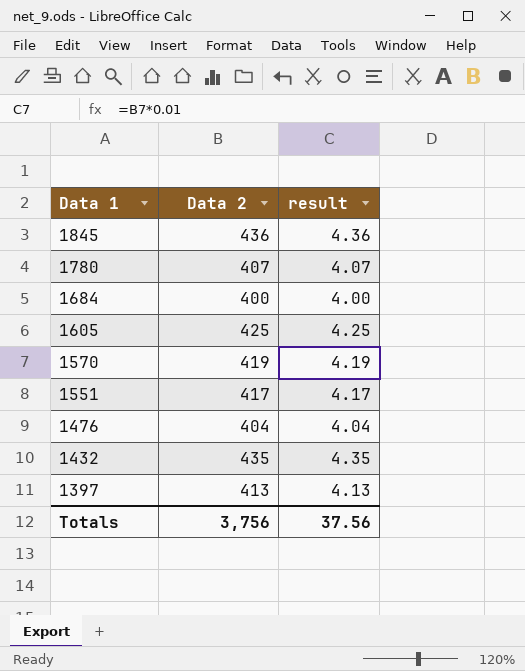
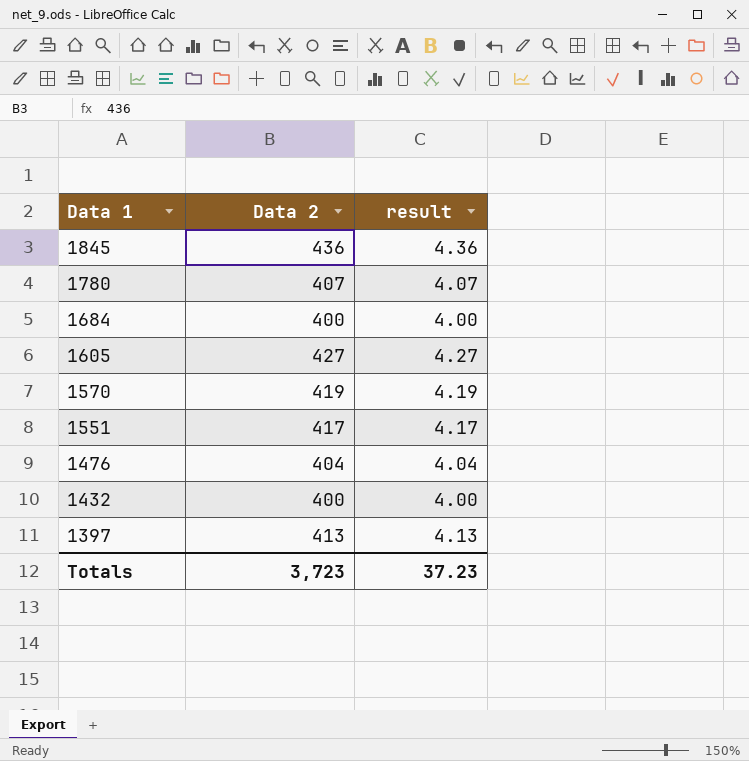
1605 | Data 2: 425 -> 427
1605 | result: 4.25 -> 4.27
1432 | Data 2: 435 -> 400
1432 | result: 4.35 -> 4.00
Totals | Data 2: 3,756 -> 3,723
Totals | result: 37.56 -> 37.23

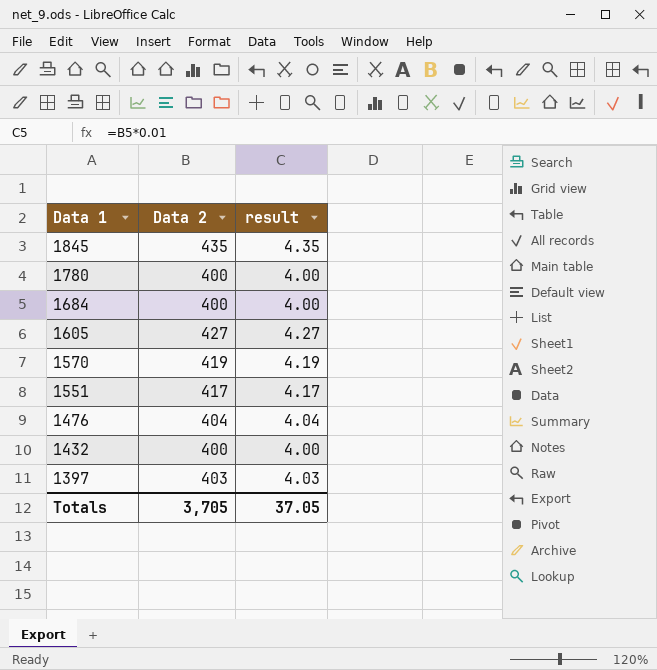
1845 | Data 2: 436 -> 435
1845 | result: 4.36 -> 4.35
1780 | Data 2: 407 -> 400
1780 | result: 4.07 -> 4.00
1397 | Data 2: 413 -> 403
1397 | result: 4.13 -> 4.03
Totals | Data 2: 3,723 -> 3,705
Totals | result: 37.23 -> 37.05

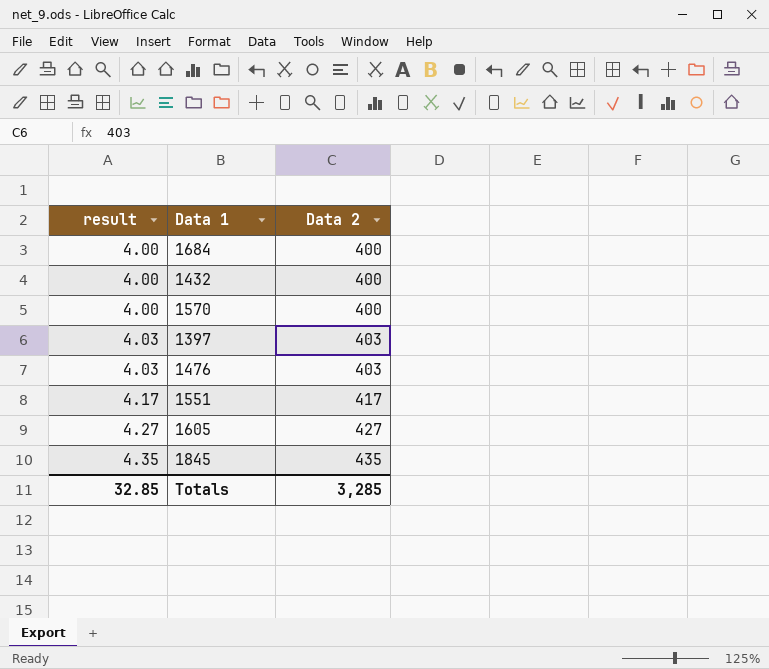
row order: Data 1 descending -> result ascending
column result | position: 3 -> 1
row 1780: 400 | 4.00 -> none
1570 | result: 4.19 -> 4.00
1570 | Data 2: 419 -> 400
1476 | result: 4.04 -> 4.03
1476 | Data 2: 404 -> 403
Totals | result: 37.05 -> 32.85
Totals | Data 2: 3,705 -> 3,285

